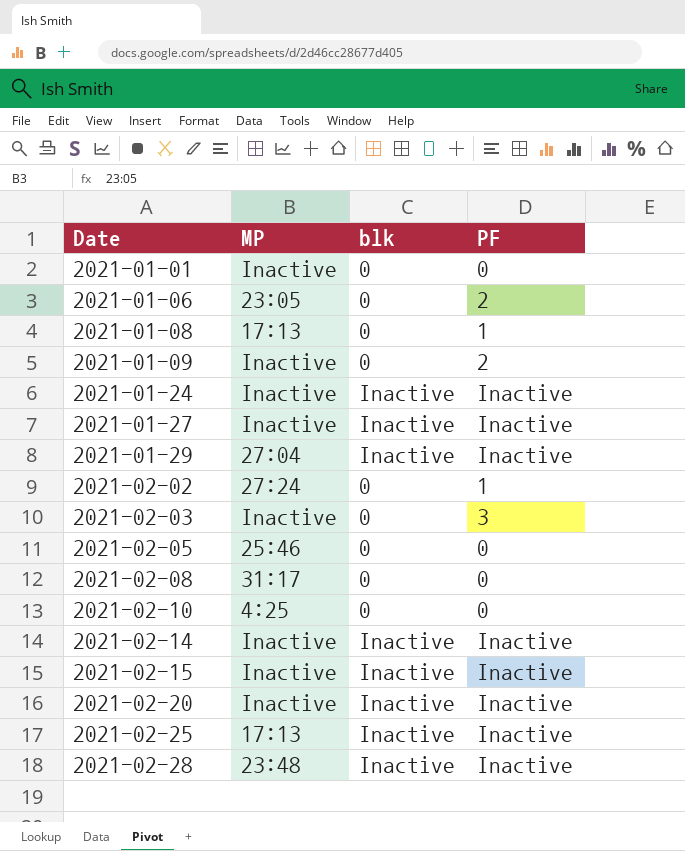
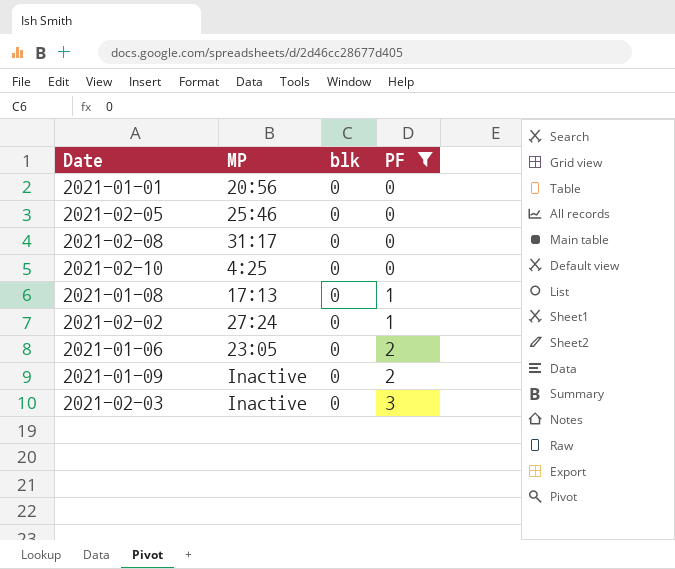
filter: none -> PF != Inactive
row order: Date ascending -> PF ascending
2021-01-01 | MP: Inactive -> 20:56

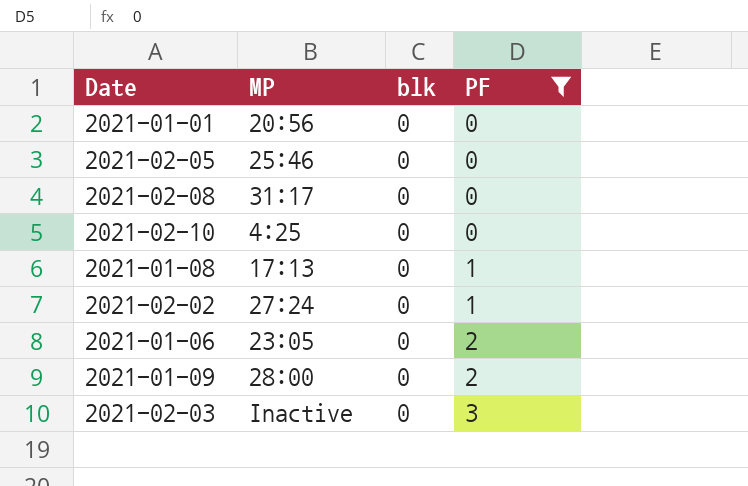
2021-01-09 | MP: Inactive -> 28:00

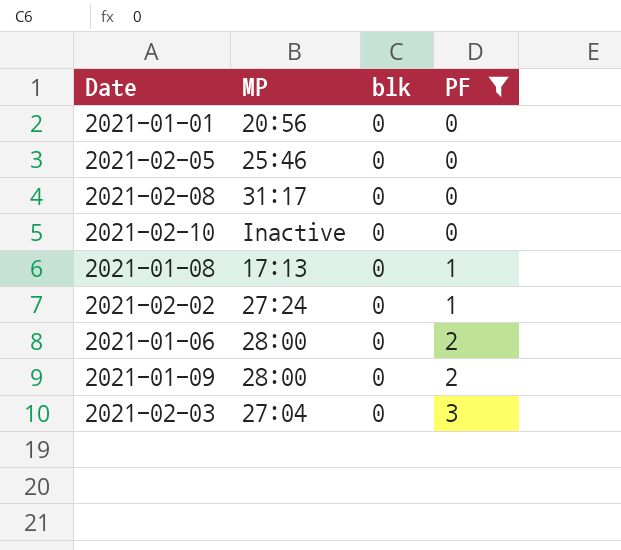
2021-02-10 | MP: 4:25 -> Inactive
2021-01-06 | MP: 23:05 -> 28:00
2021-02-03 | MP: Inactive -> 27:04

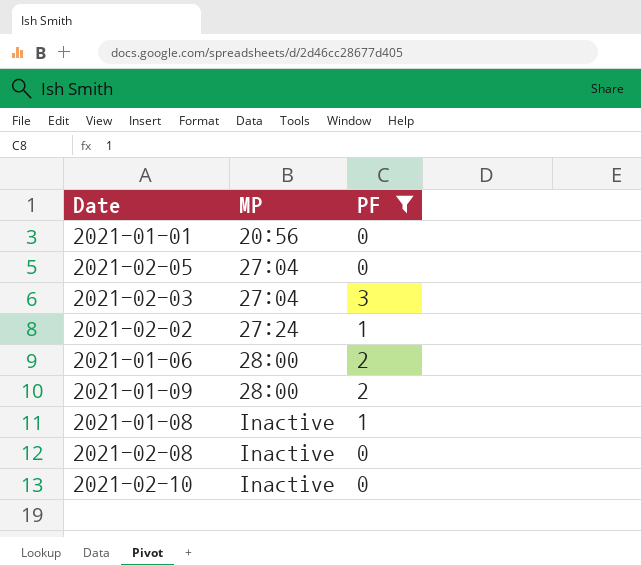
row order: PF ascending -> MP ascending
column blk | position: 3 -> none
2021-02-05 | MP: 25:46 -> 27:04
2021-01-08 | MP: 17:13 -> Inactive
2021-02-08 | MP: 31:17 -> Inactive

